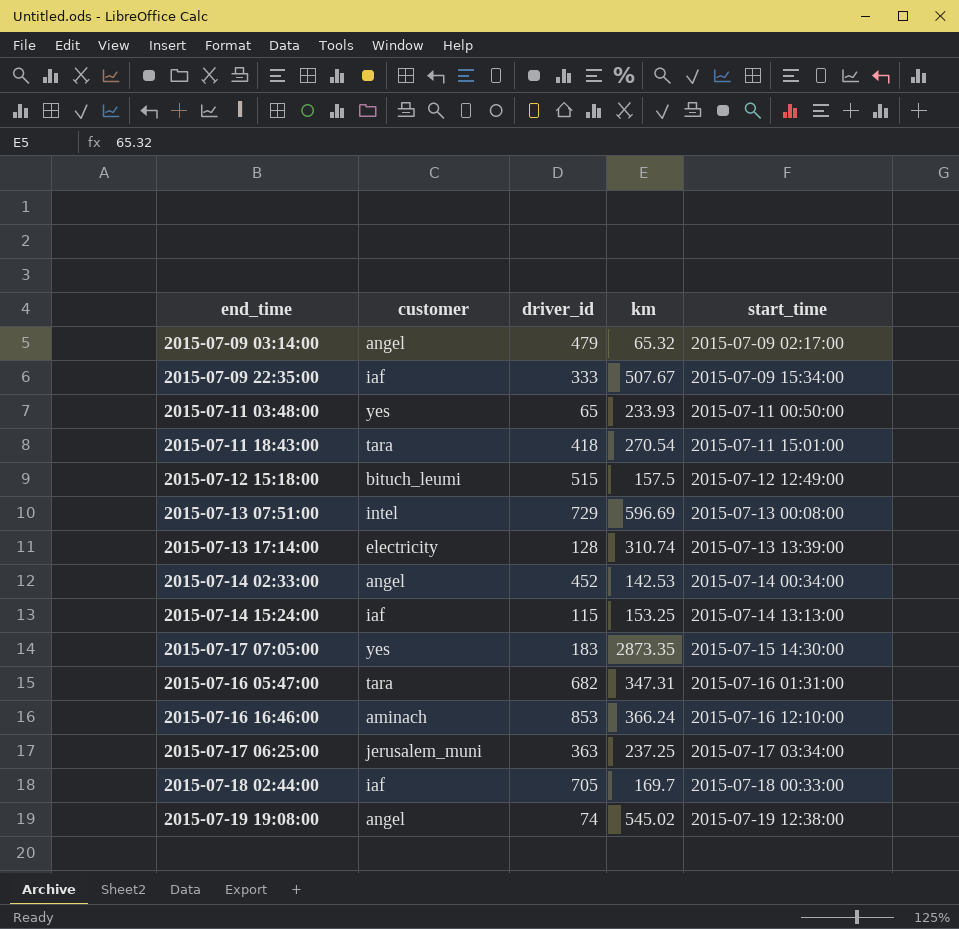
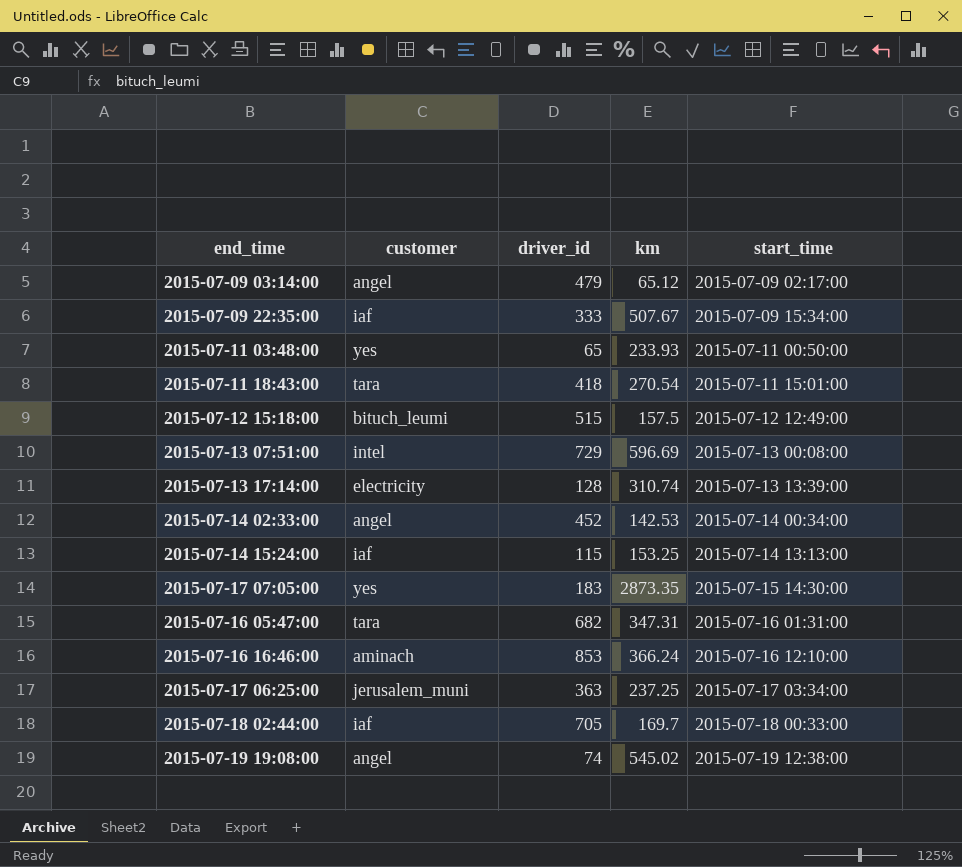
2015-07-09 03:14:00 | km: 65.32 -> 65.12

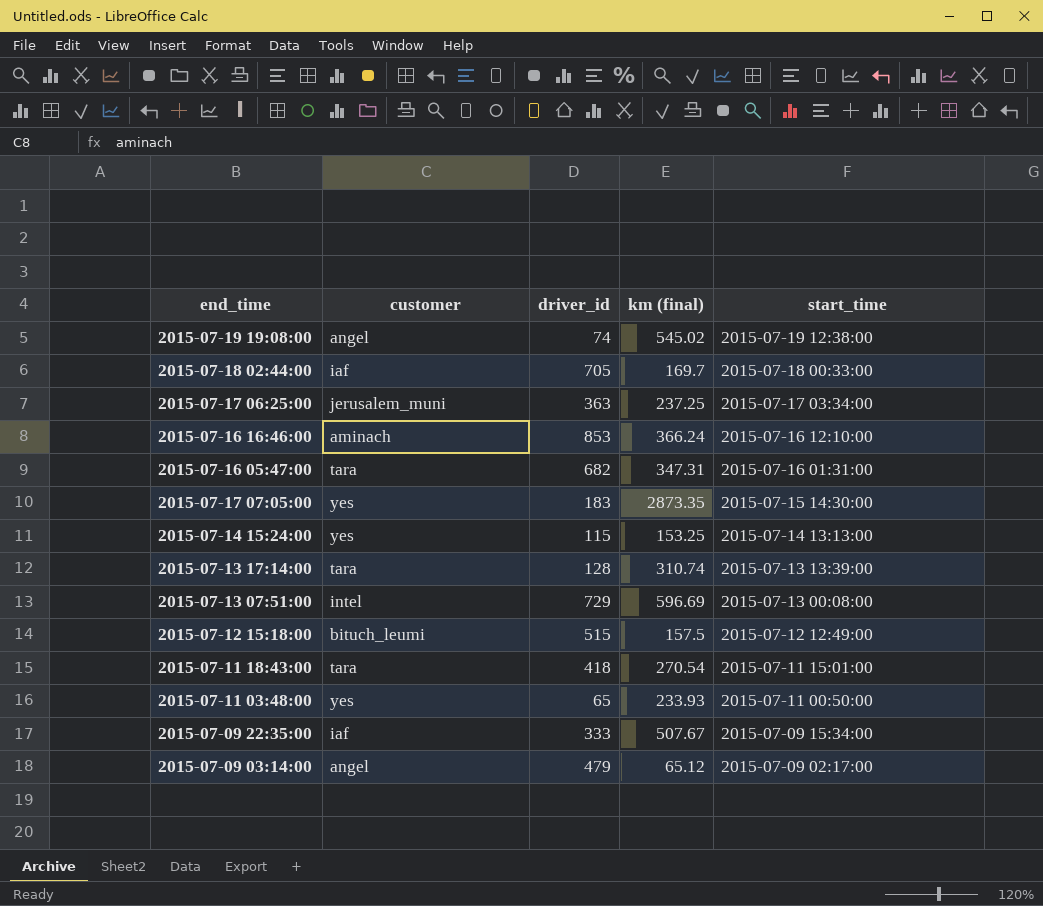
row order: start_time ascending -> start_time descending
column name: km -> km (final)
row 2015-07-14 02:33:00: angel | 452 | 142.53 | 2015-07-14 00:34:00 -> none
2015-07-14 15:24:00 | customer: iaf -> yes
2015-07-13 17:14:00 | customer: electricity -> tara

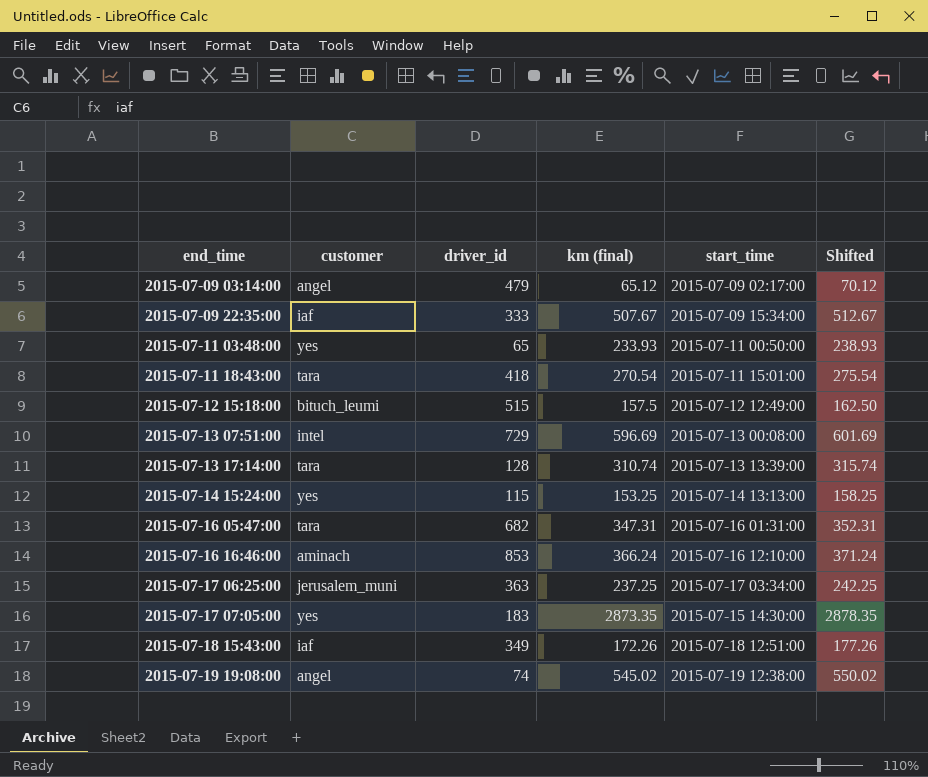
row order: start_time descending -> end_time ascending
column Shifted | formula: none -> [km (final)] + 5
row 2015-07-18 02:44:00: iaf | 705 | 169.7 | 2015-07-18 00:33:00 -> none
row 2015-07-18 15:43:00: none -> iaf | 349 | 172.26 | 2015-07-18 12:51:00 | 177.26

